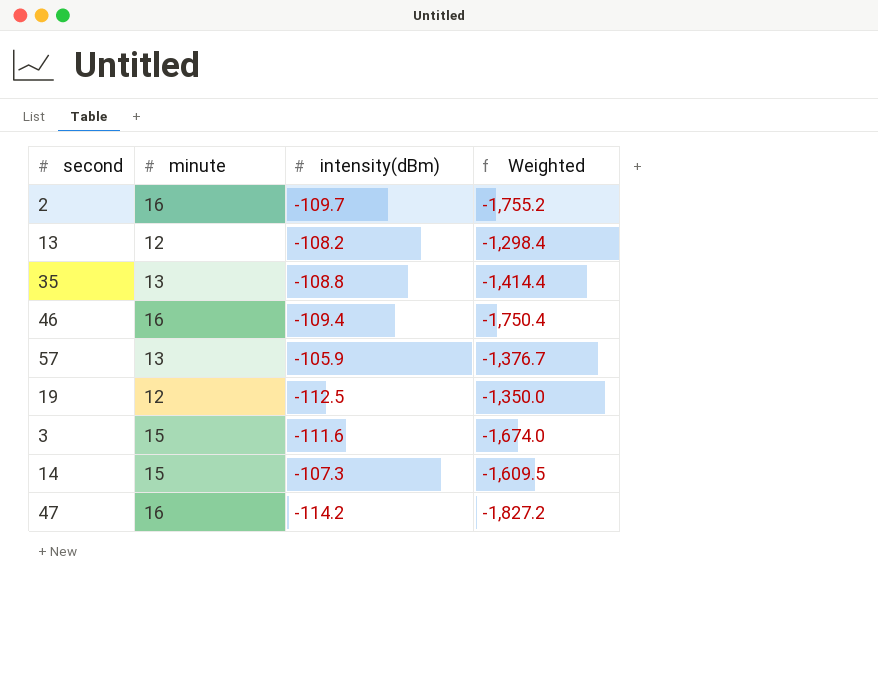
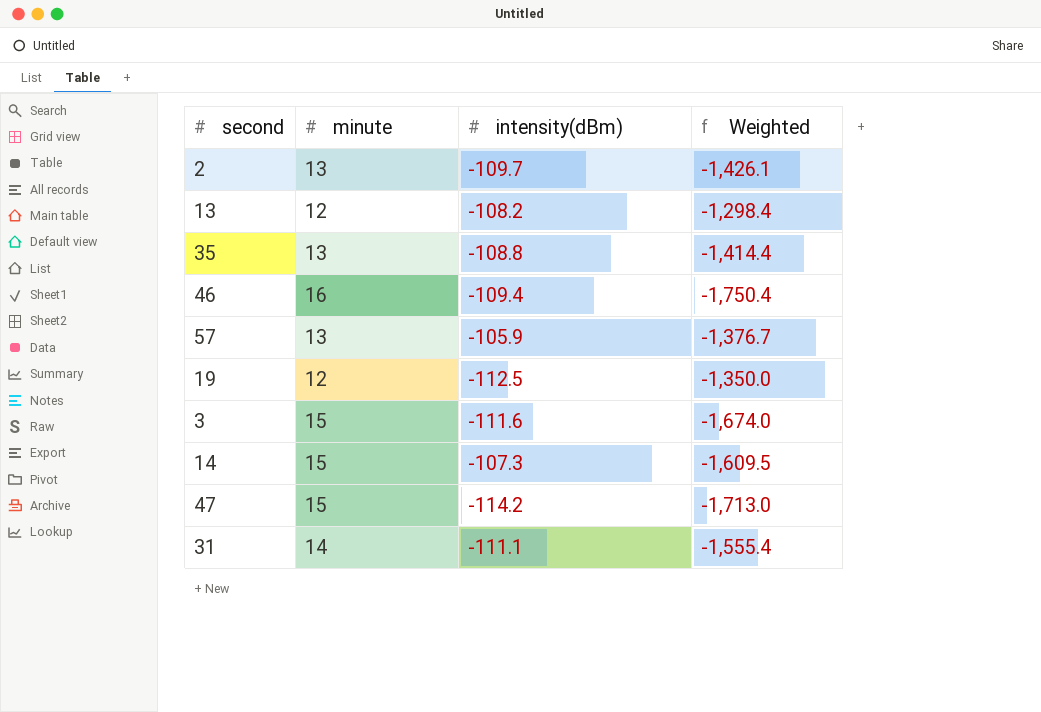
2 | minute: 16 -> 13
2 | Weighted: -1,755.2 -> -1,426.1
47 | minute: 16 -> 15
47 | Weighted: -1,827.2 -> -1,713.0
row 31: none -> 14 | -111.1 | -1,555.4

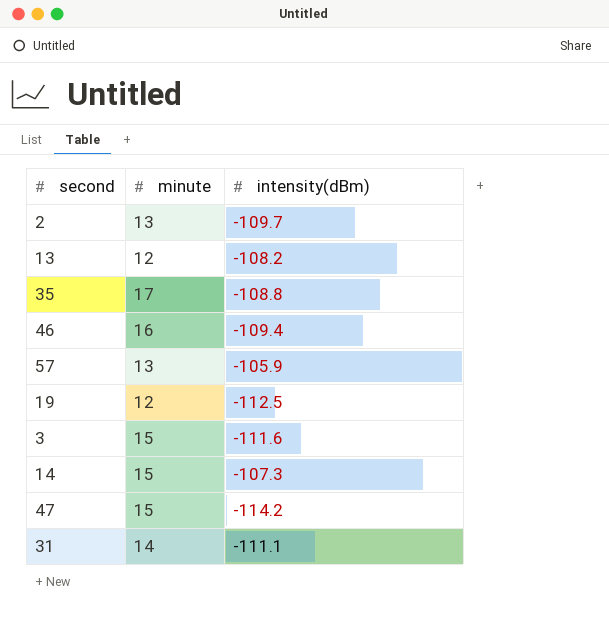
column Weighted | formula: [minute] * [intensity(dBm)] -> none
35 | minute: 13 -> 17

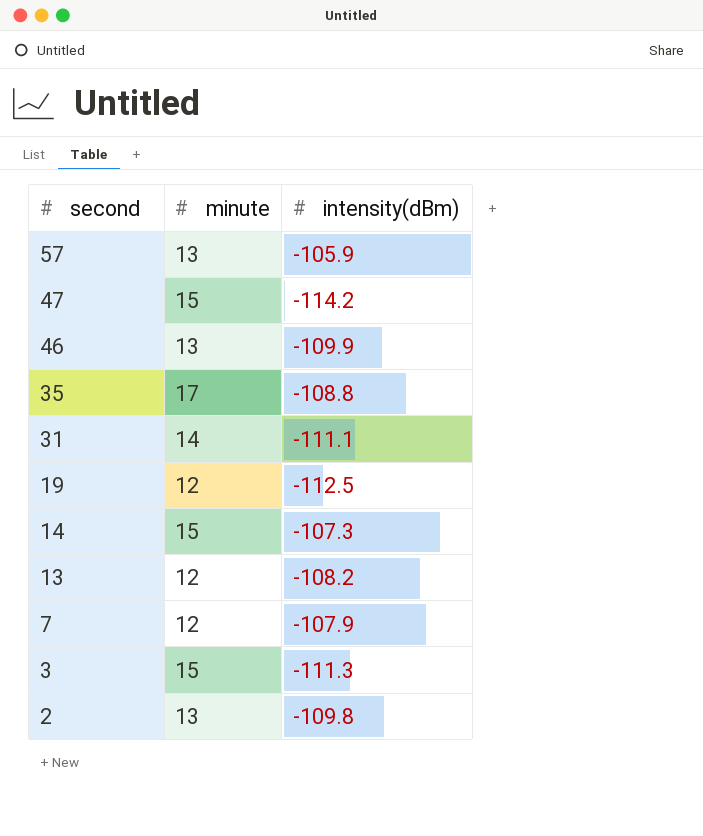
row order: none -> second descending
46 | minute: 16 -> 13
46 | intensity(dBm): -109.4 -> -109.9
row 7: none -> 12 | -107.9
3 | intensity(dBm): -111.6 -> -111.3
2 | intensity(dBm): -109.7 -> -109.8

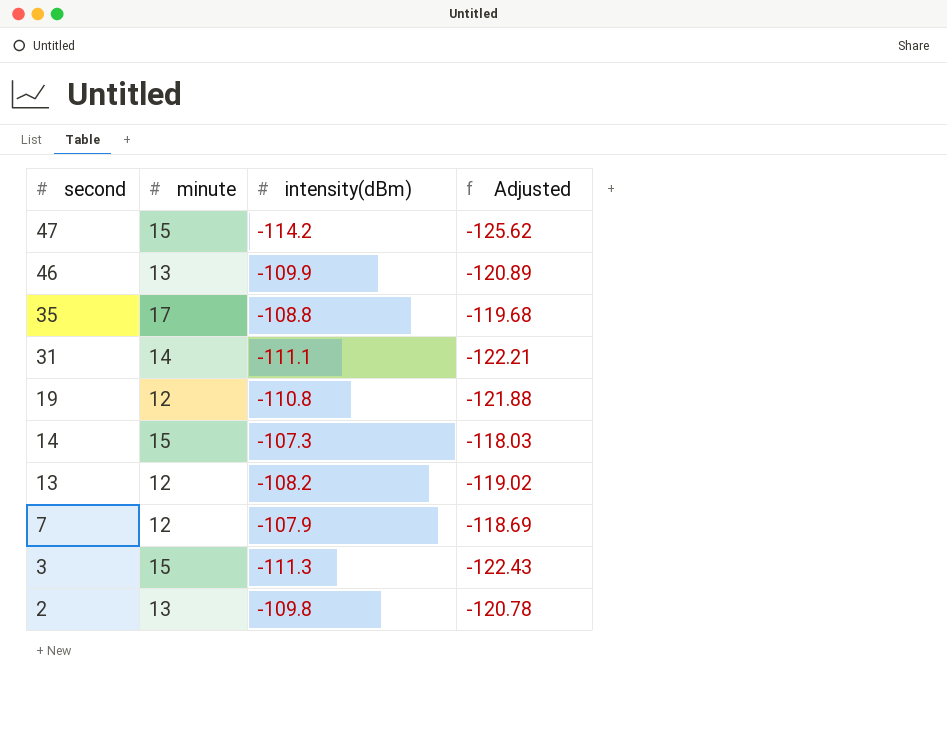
column Adjusted | formula: none -> [intensity(dBm)] * 1.1
row 57: 13 | -105.9 -> none
19 | intensity(dBm): -112.5 -> -110.8

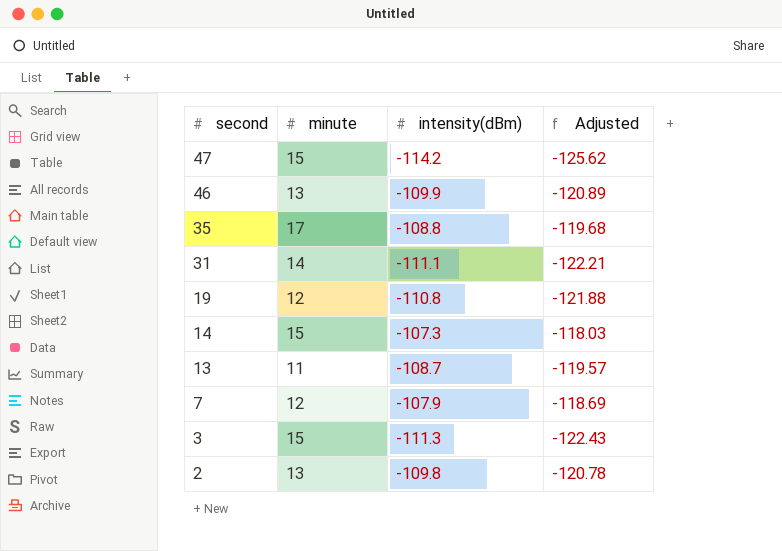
13 | minute: 12 -> 11
13 | intensity(dBm): -108.2 -> -108.7
13 | Adjusted: -119.02 -> -119.57

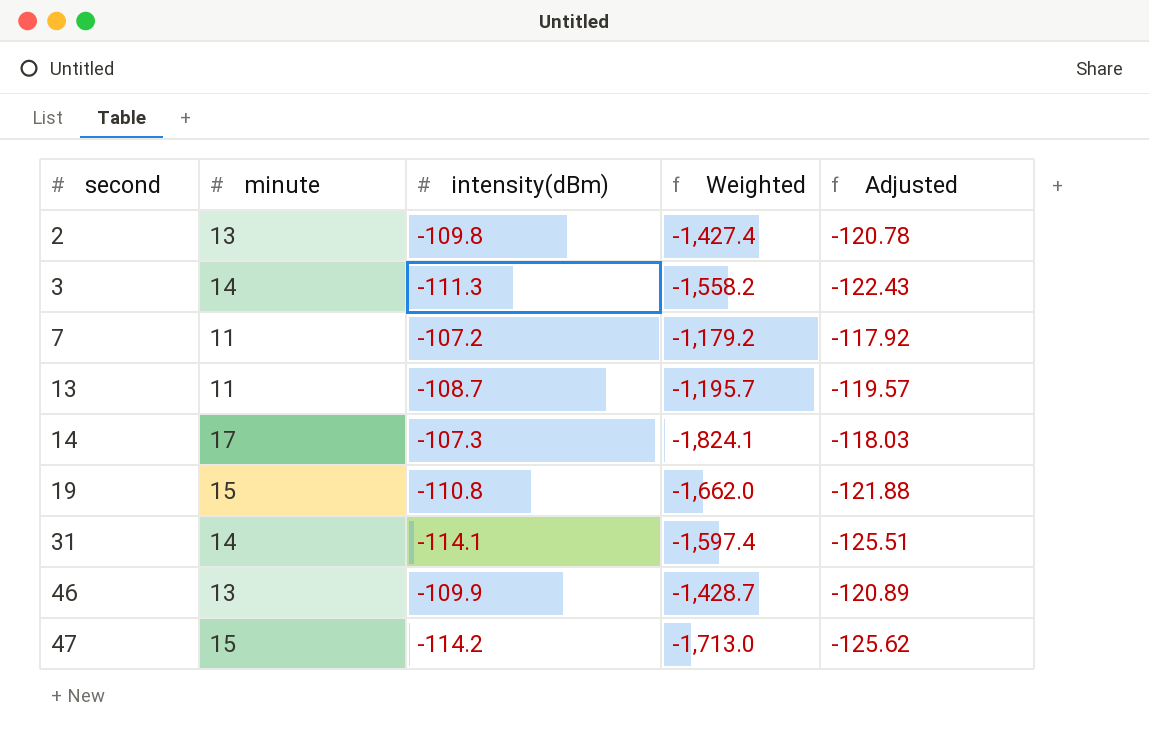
row order: second descending -> second ascending
column Weighted | formula: none -> [minute] * [intensity(dBm)]
row 35: 17 | -108.8 | -119.68 -> none
3 | minute: 15 -> 14
7 | minute: 12 -> 11
7 | intensity(dBm): -107.9 -> -107.2
7 | Adjusted: -118.69 -> -117.92
14 | minute: 15 -> 17
19 | minute: 12 -> 15
31 | intensity(dBm): -111.1 -> -114.1
31 | Adjusted: -122.21 -> -125.51

